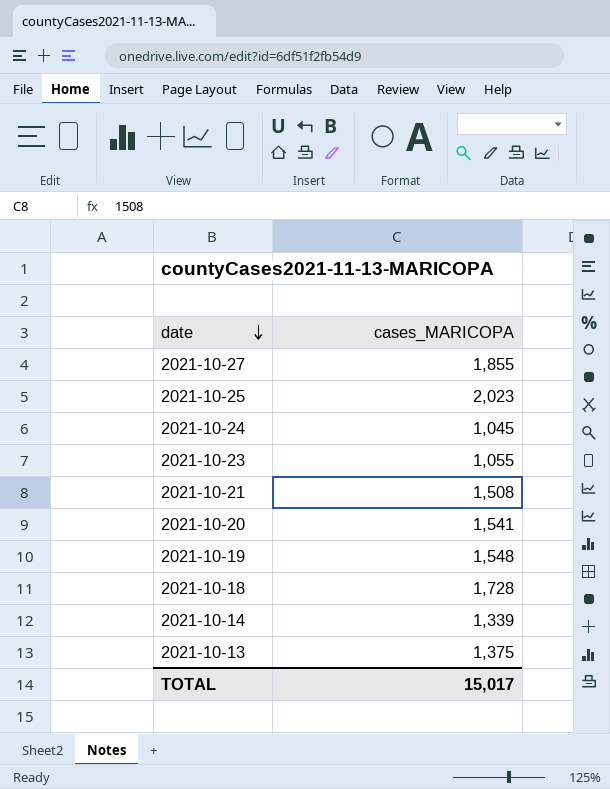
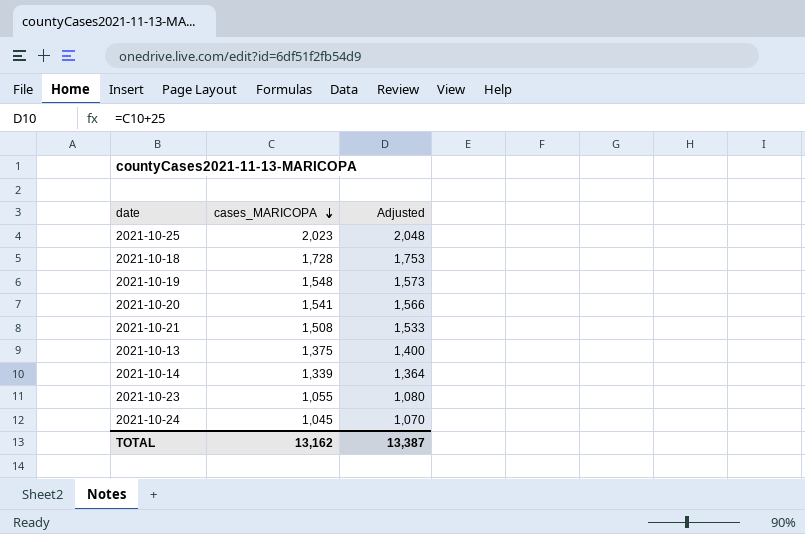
row order: date descending -> cases_MARICOPA descending
column Adjusted | formula: none -> [cases_MARICOPA] + 25
row 2021-10-27: 1,855 -> none
TOTAL | cases_MARICOPA: 15,017 -> 13,162

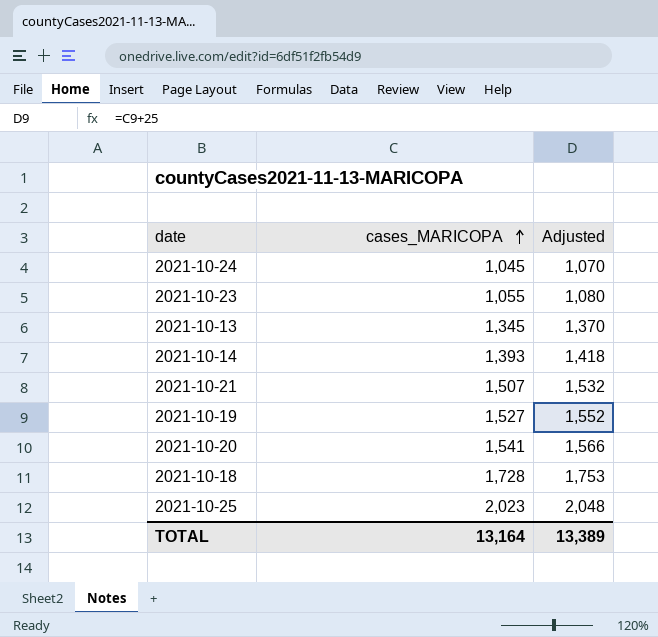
row order: cases_MARICOPA descending -> cases_MARICOPA ascending
2021-10-13 | cases_MARICOPA: 1,375 -> 1,345
2021-10-13 | Adjusted: 1,400 -> 1,370
2021-10-14 | cases_MARICOPA: 1,339 -> 1,393
2021-10-14 | Adjusted: 1,364 -> 1,418
2021-10-21 | cases_MARICOPA: 1,508 -> 1,507
2021-10-21 | Adjusted: 1,533 -> 1,532
2021-10-19 | cases_MARICOPA: 1,548 -> 1,527
2021-10-19 | Adjusted: 1,573 -> 1,552
TOTAL | cases_MARICOPA: 13,162 -> 13,164
TOTAL | Adjusted: 13,387 -> 13,389

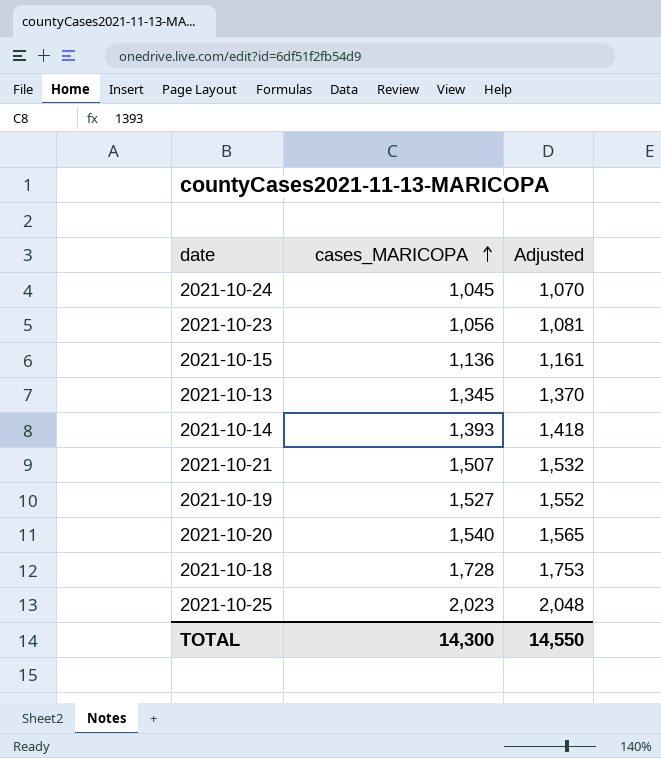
2021-10-23 | cases_MARICOPA: 1,055 -> 1,056
2021-10-23 | Adjusted: 1,080 -> 1,081
row 2021-10-15: none -> 1,136 | 1,161
2021-10-20 | cases_MARICOPA: 1,541 -> 1,540
2021-10-20 | Adjusted: 1,566 -> 1,565
TOTAL | cases_MARICOPA: 13,164 -> 14,300
TOTAL | Adjusted: 13,389 -> 14,550

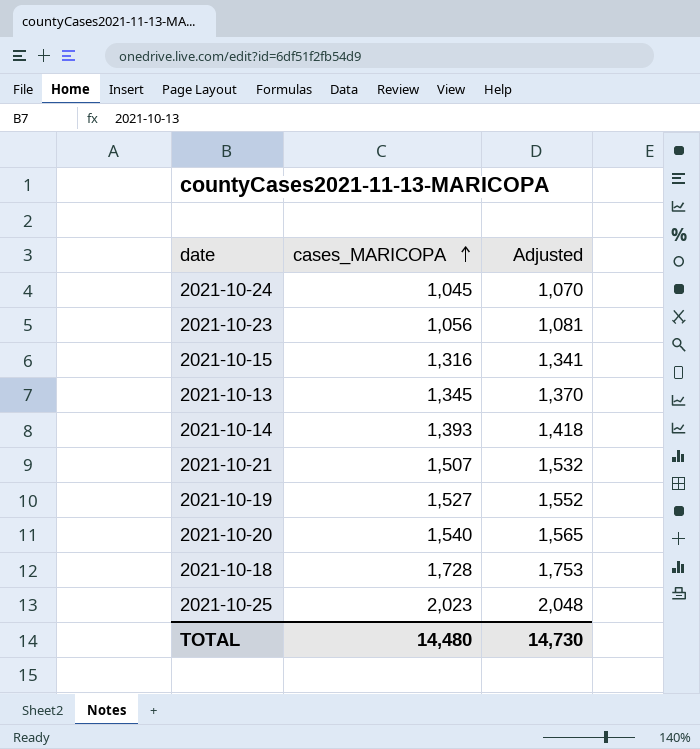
2021-10-15 | cases_MARICOPA: 1,136 -> 1,316
2021-10-15 | Adjusted: 1,161 -> 1,341
TOTAL | cases_MARICOPA: 14,300 -> 14,480
TOTAL | Adjusted: 14,550 -> 14,730

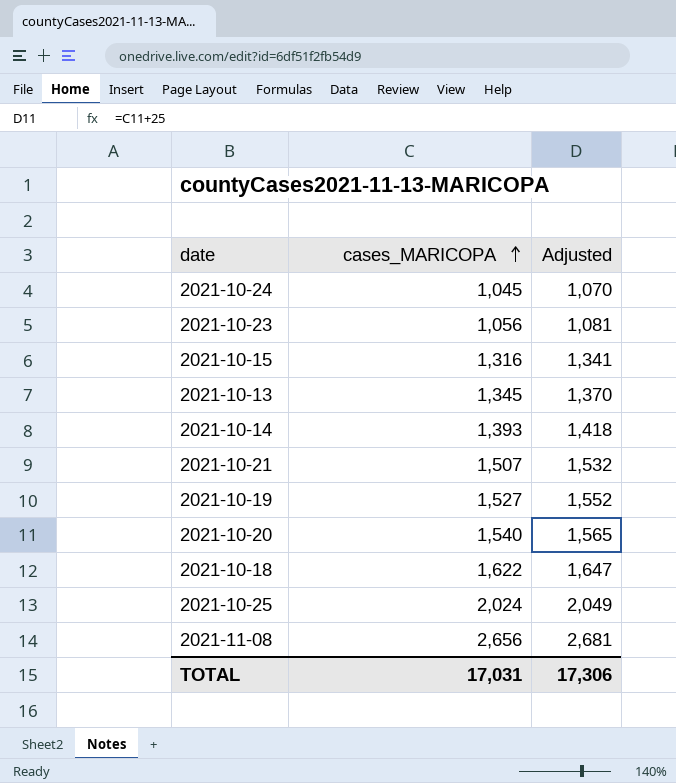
2021-10-18 | cases_MARICOPA: 1,728 -> 1,622
2021-10-18 | Adjusted: 1,753 -> 1,647
2021-10-25 | cases_MARICOPA: 2,023 -> 2,024
2021-10-25 | Adjusted: 2,048 -> 2,049
row 2021-11-08: none -> 2,656 | 2,681
TOTAL | cases_MARICOPA: 14,480 -> 17,031
TOTAL | Adjusted: 14,730 -> 17,306

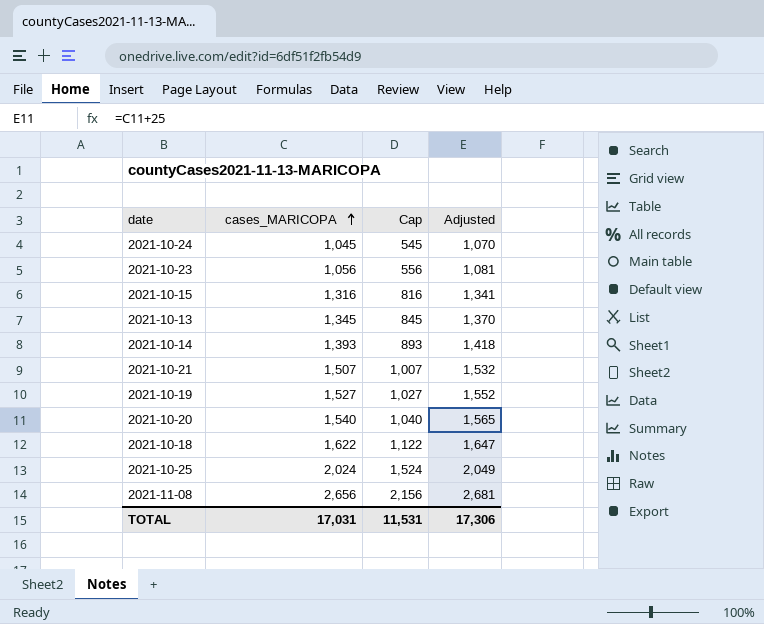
column Cap | formula: none -> [cases_MARICOPA] - 500

